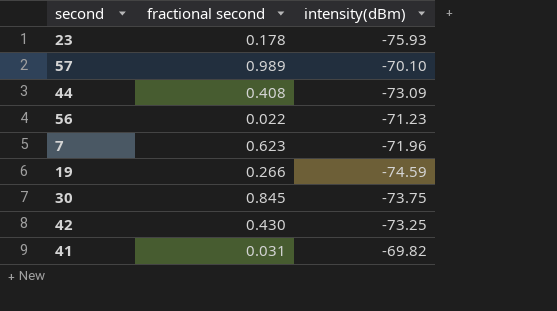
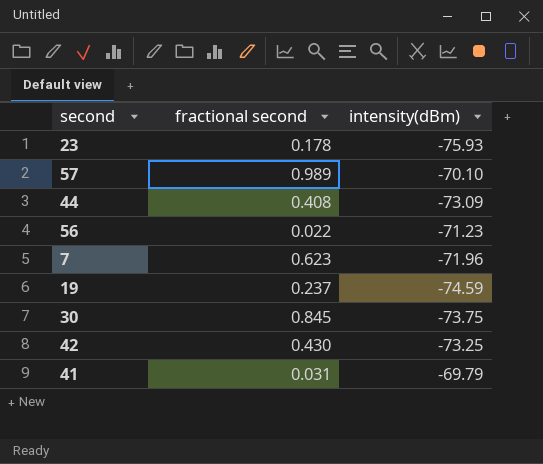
19 | fractional second: 0.266 -> 0.237
41 | intensity(dBm): -69.82 -> -69.79

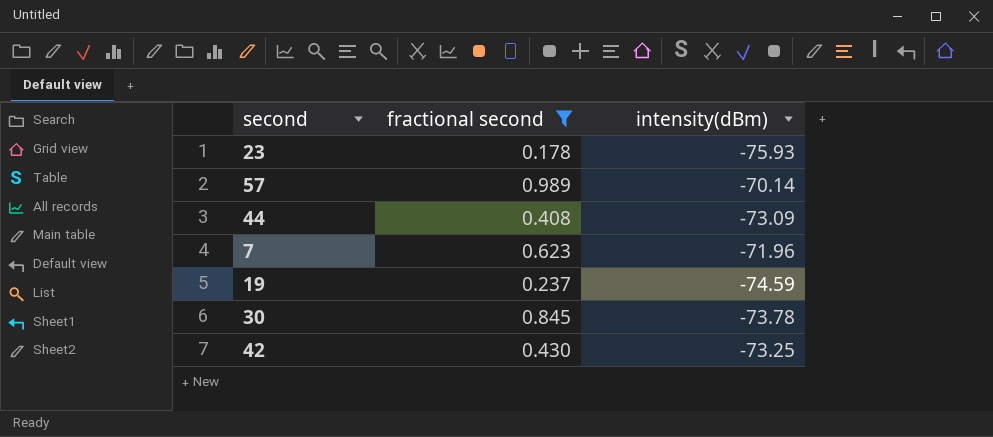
filter: none -> fractional second >= 0.178
57 | intensity(dBm): -70.10 -> -70.14
30 | intensity(dBm): -73.75 -> -73.78

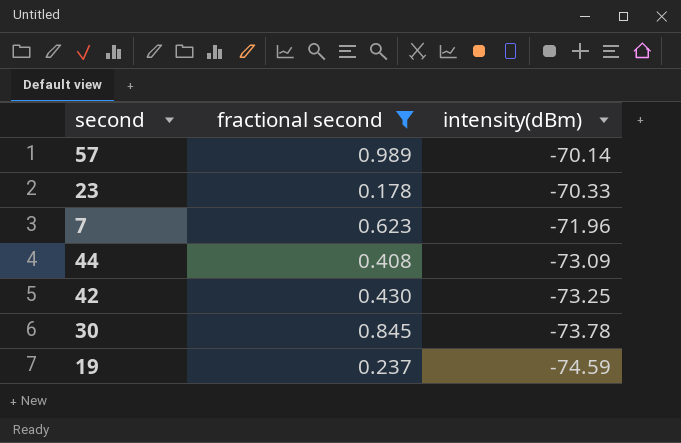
row order: none -> intensity(dBm) descending
23 | intensity(dBm): -75.93 -> -70.33

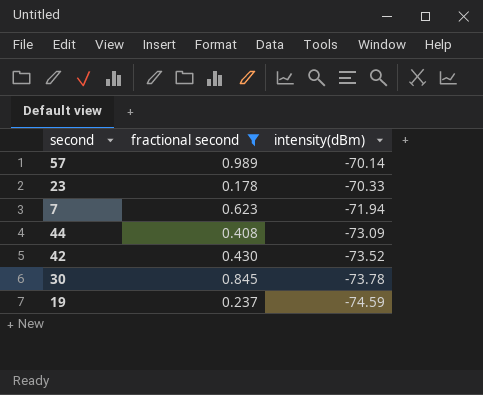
7 | intensity(dBm): -71.96 -> -71.94
42 | intensity(dBm): -73.25 -> -73.52

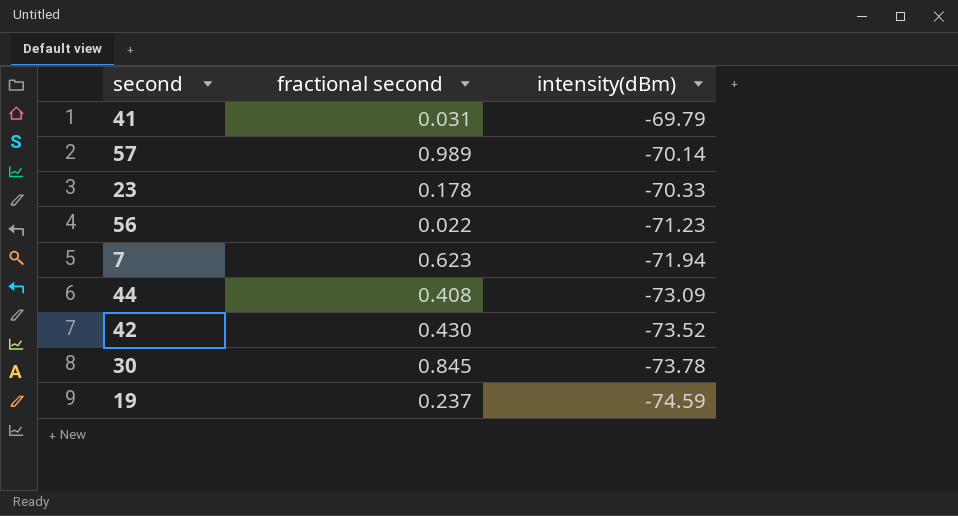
filter: fractional second >= 0.178 -> none

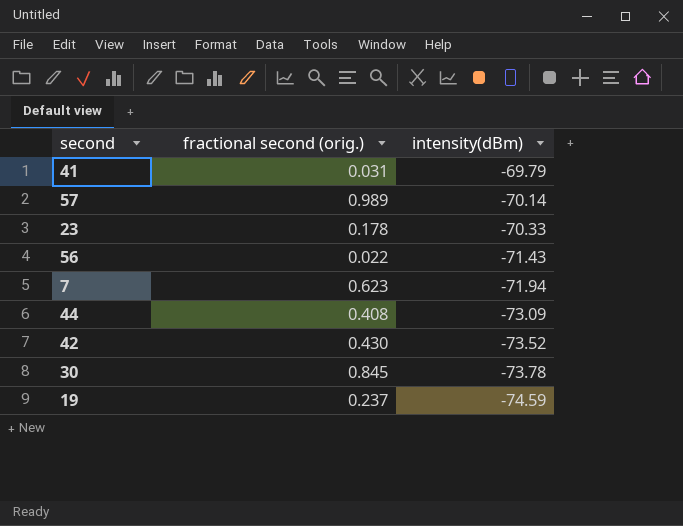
column name: fractional second -> fractional second (orig.)
56 | intensity(dBm): -71.23 -> -71.43

